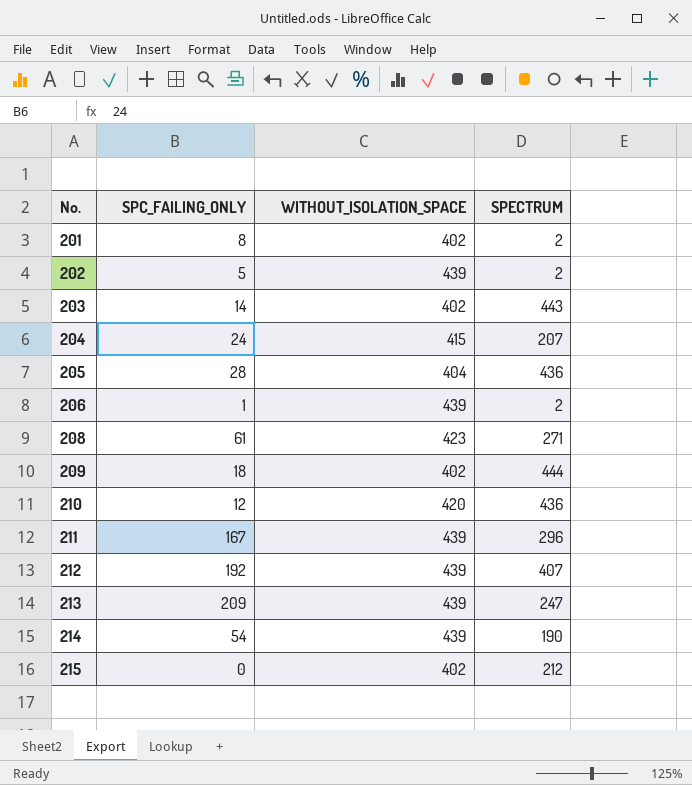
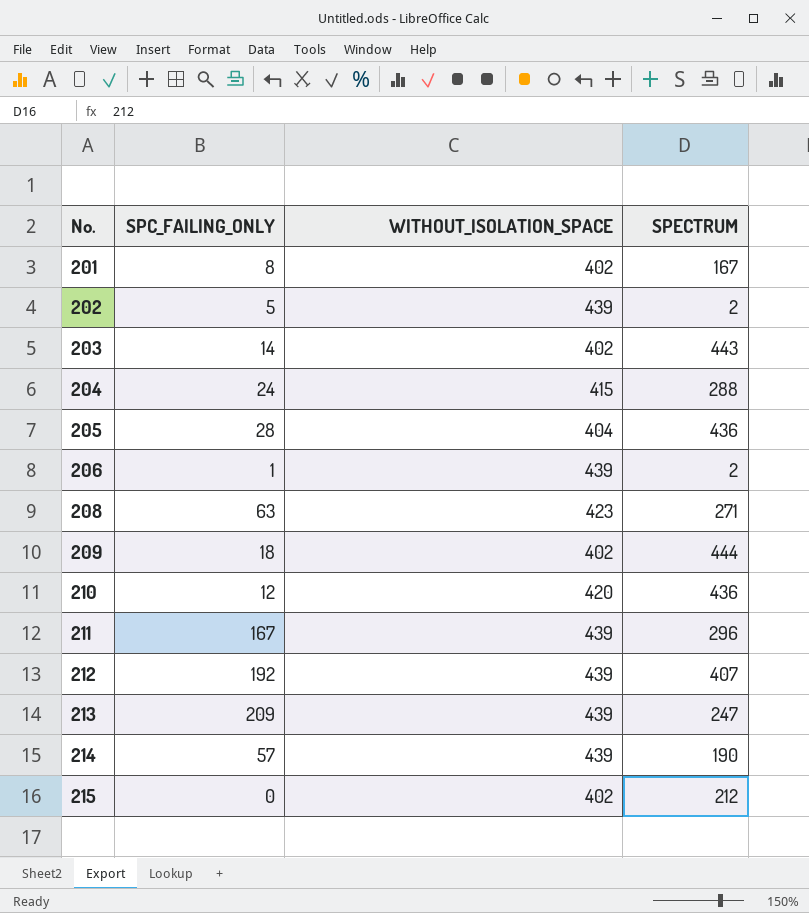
201 | SPECTRUM: 2 -> 167
204 | SPECTRUM: 207 -> 288
208 | SPC_FAILING_ONLY: 61 -> 63
214 | SPC_FAILING_ONLY: 54 -> 57

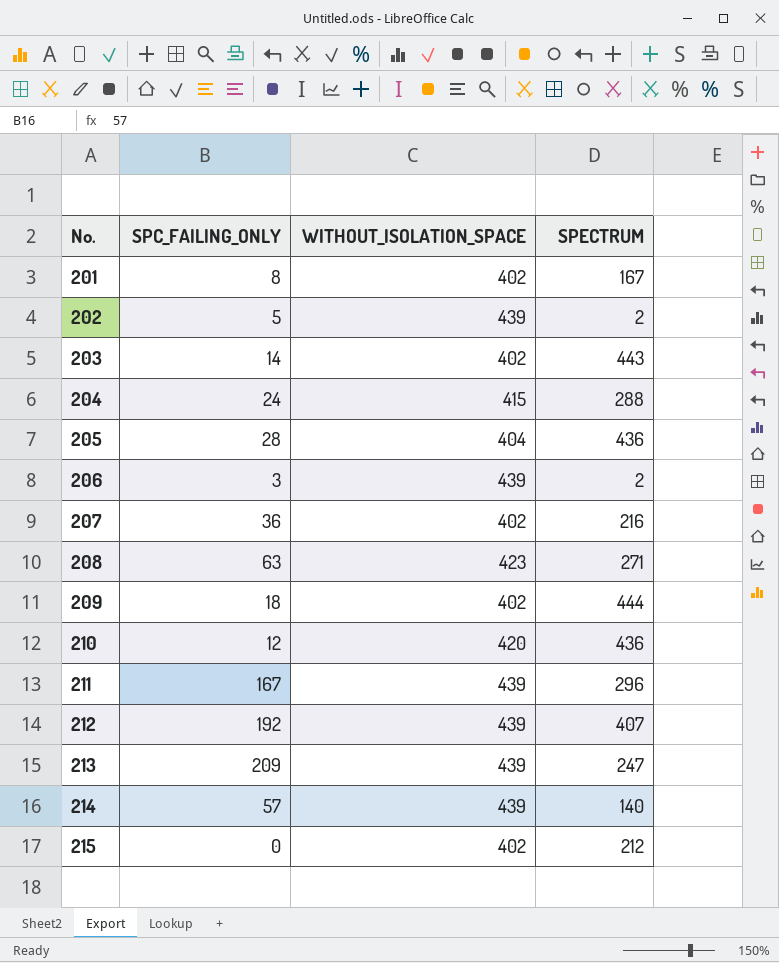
206 | SPC_FAILING_ONLY: 1 -> 3
row 207: none -> 36 | 402 | 216
214 | SPECTRUM: 190 -> 140

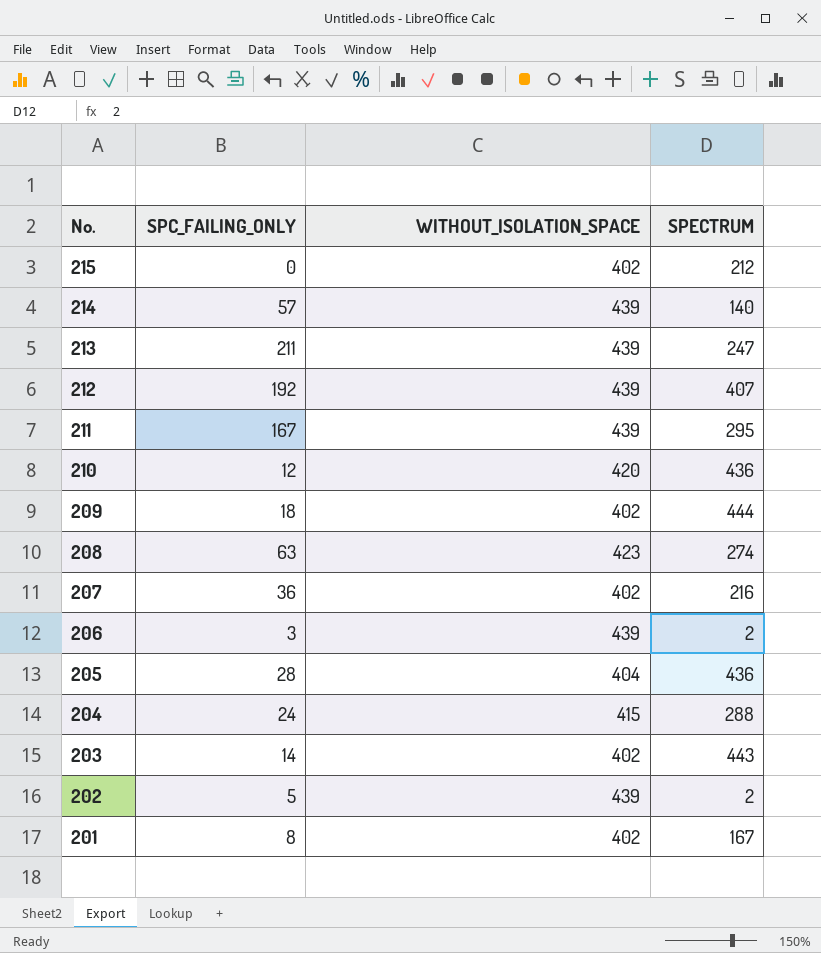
row order: No. ascending -> No. descending
213 | SPC_FAILING_ONLY: 209 -> 211
211 | SPECTRUM: 296 -> 295
208 | SPECTRUM: 271 -> 274

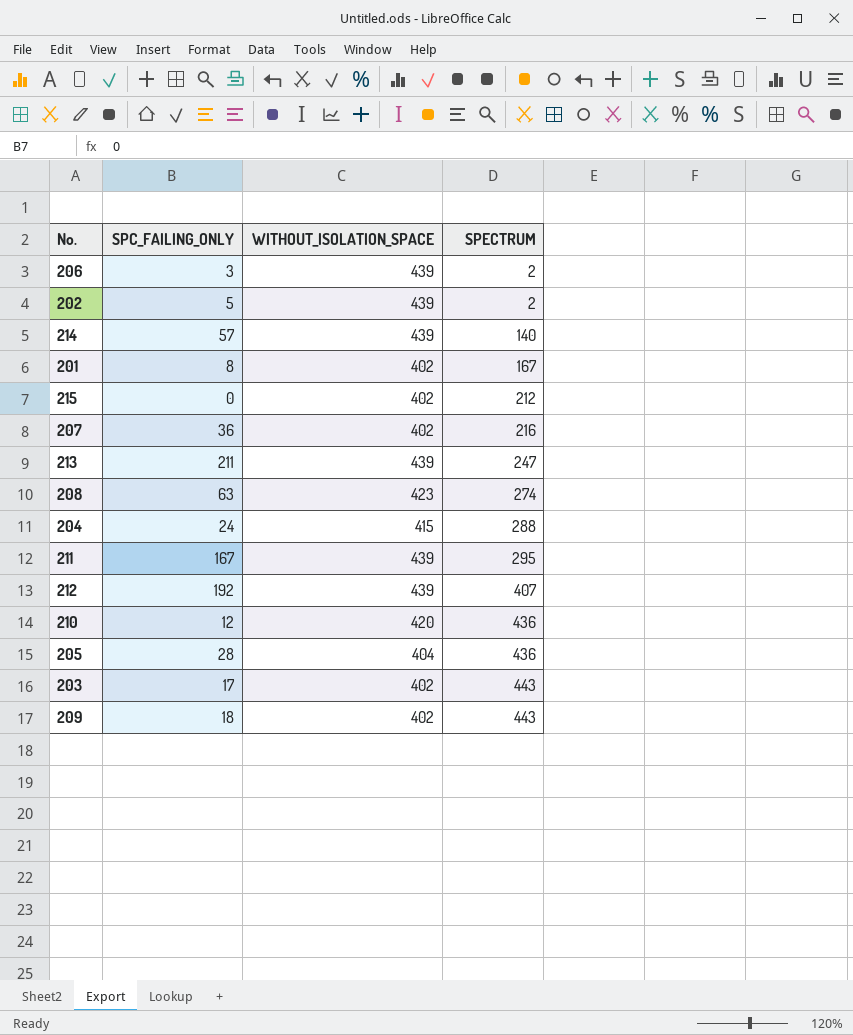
row order: No. descending -> SPECTRUM ascending
203 | SPC_FAILING_ONLY: 14 -> 17
209 | SPECTRUM: 444 -> 443

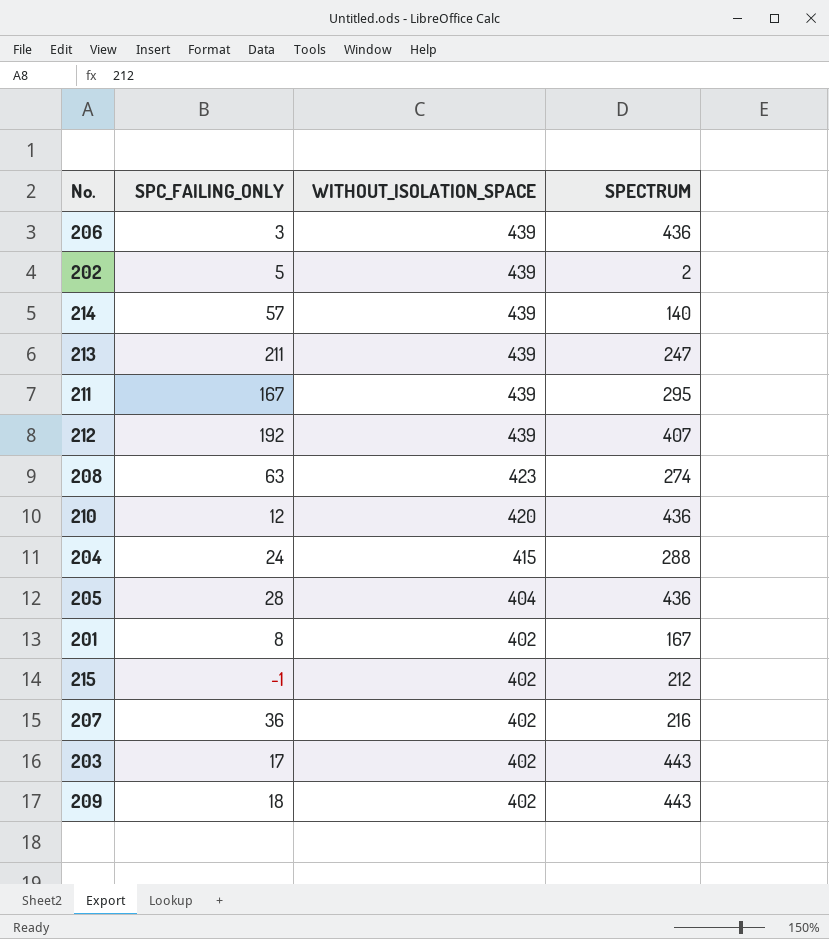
row order: SPECTRUM ascending -> WITHOUT_ISOLATION_SPACE descending
206 | SPECTRUM: 2 -> 436
215 | SPC_FAILING_ONLY: 0 -> -1

